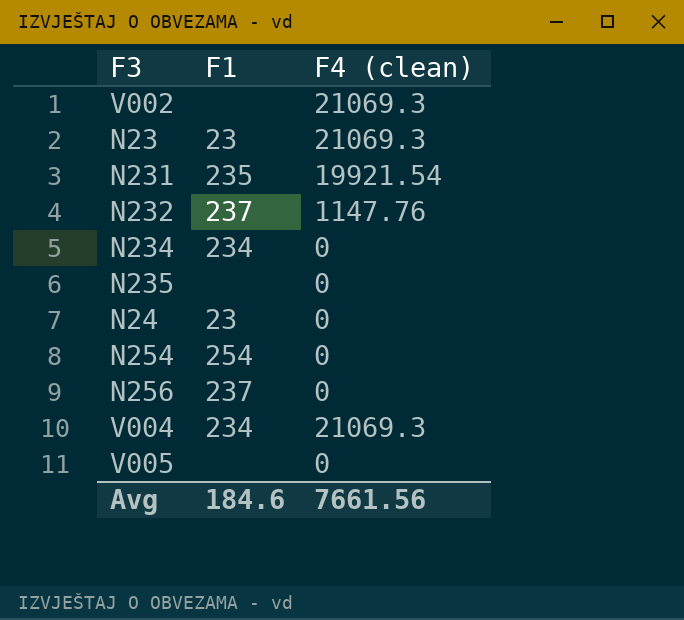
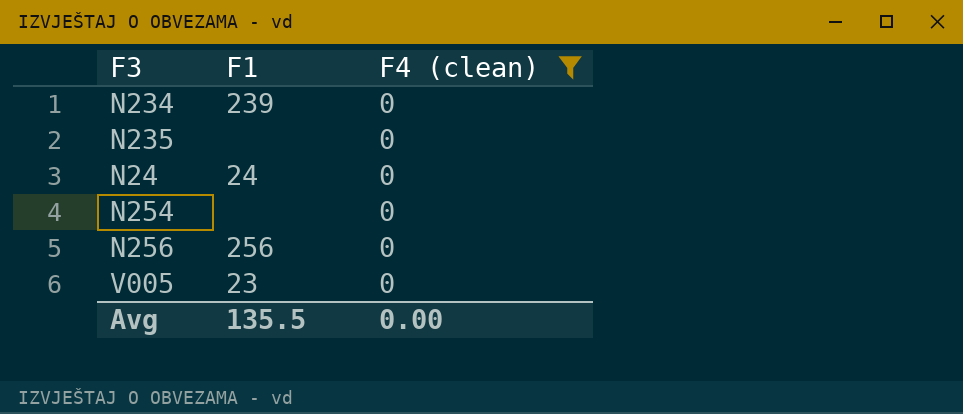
filter: none -> F4 (clean) = 0
N234 | F1: 234 -> 239
N24 | F1: 23 -> 24
N254 | F1: 254 -> none
N256 | F1: 237 -> 256
V005 | F1: none -> 23
Avg | F1: 184.6 -> 135.5
Avg | F4 (clean): 7661.56 -> 0.00

